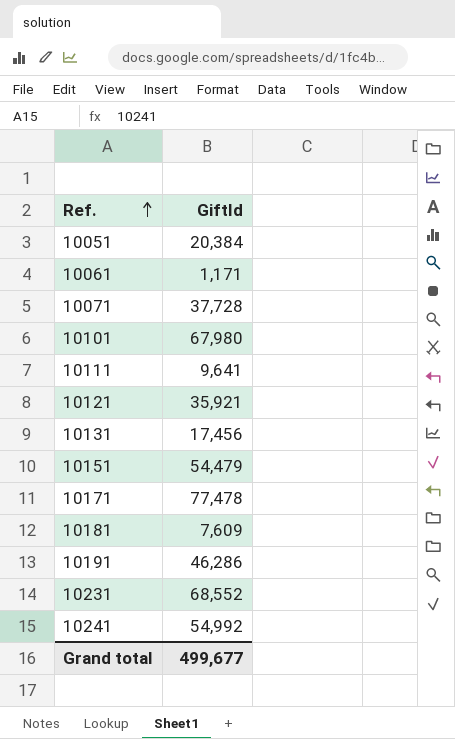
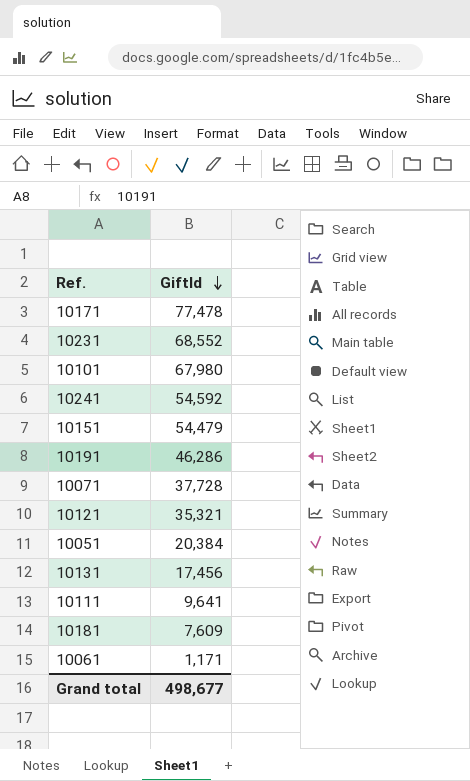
row order: Ref. ascending -> GiftId descending
10241 | GiftId: 54,992 -> 54,592
10121 | GiftId: 35,921 -> 35,321
Grand total | GiftId: 499,677 -> 498,677

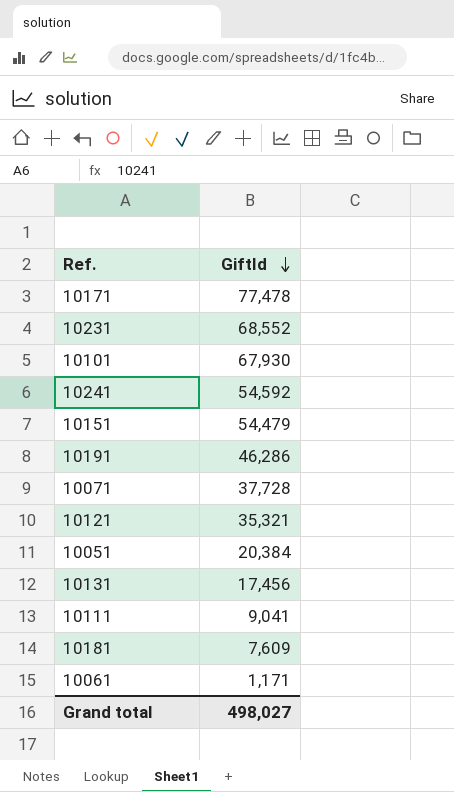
10101 | GiftId: 67,980 -> 67,930
10111 | GiftId: 9,641 -> 9,041
Grand total | GiftId: 498,677 -> 498,027

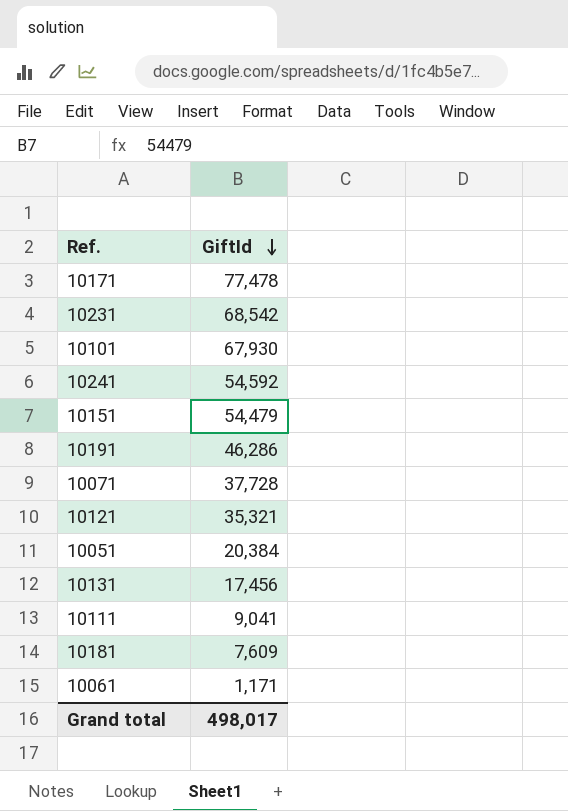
10231 | GiftId: 68,552 -> 68,542
Grand total | GiftId: 498,027 -> 498,017

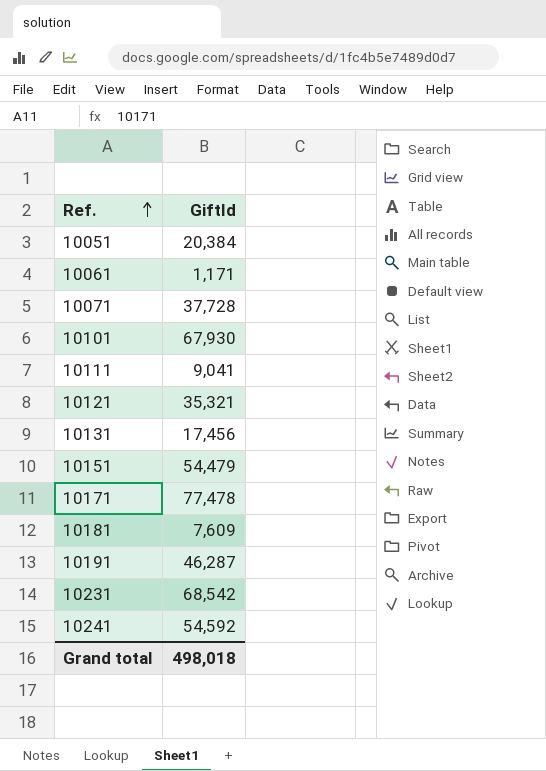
row order: GiftId descending -> Ref. ascending
10191 | GiftId: 46,286 -> 46,287
Grand total | GiftId: 498,017 -> 498,018

